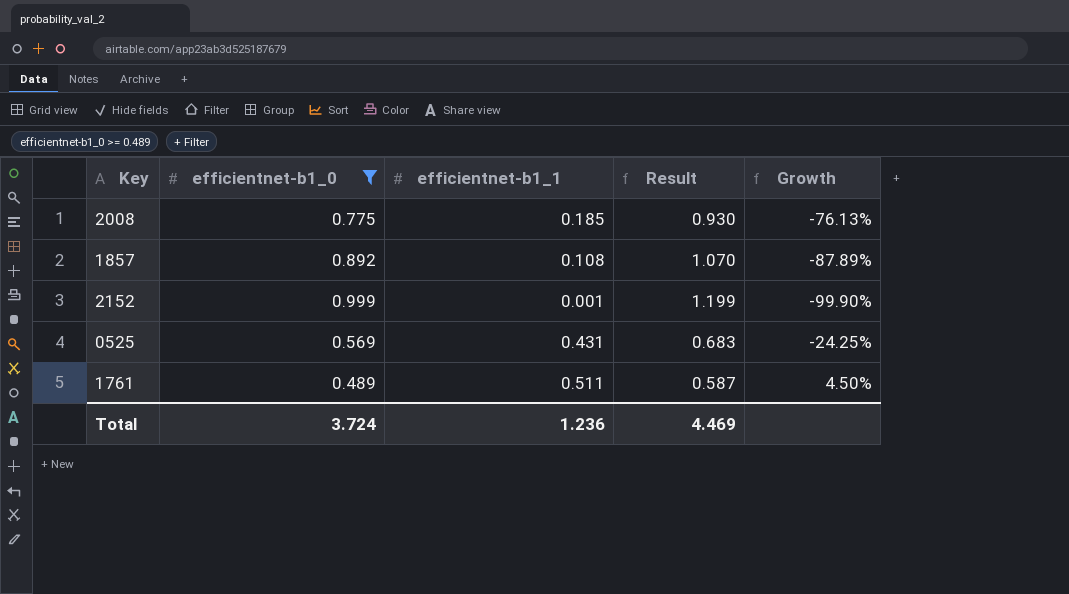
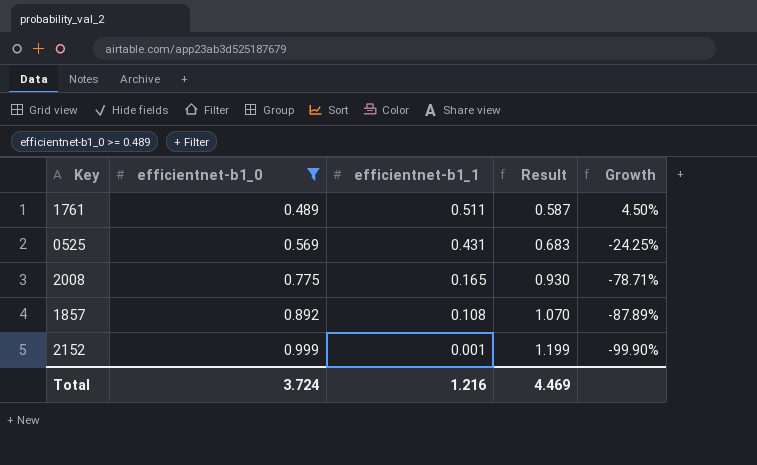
row order: none -> efficientnet-b1_0 ascending
2008 | efficientnet-b1_1: 0.185 -> 0.165
2008 | Growth: -76.13% -> -78.71%
Total | efficientnet-b1_1: 1.236 -> 1.216

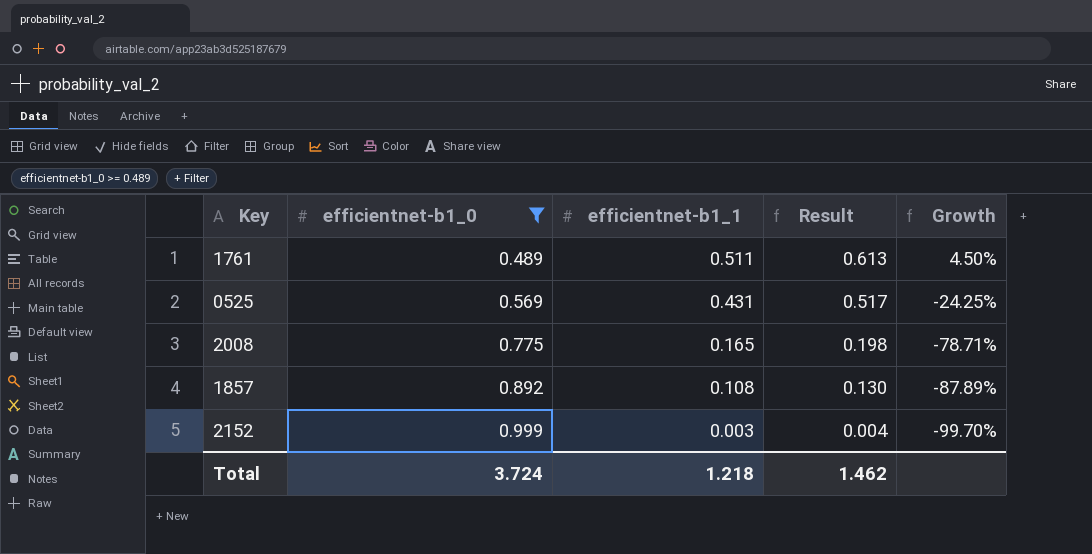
column Result | formula: [efficientnet-b1_0] * 1.2 -> [efficientnet-b1_1] * 1.2
2152 | efficientnet-b1_1: 0.001 -> 0.003
2152 | Growth: -99.90% -> -99.70%
Total | efficientnet-b1_1: 1.216 -> 1.218
Total | Result: 4.469 -> 1.462

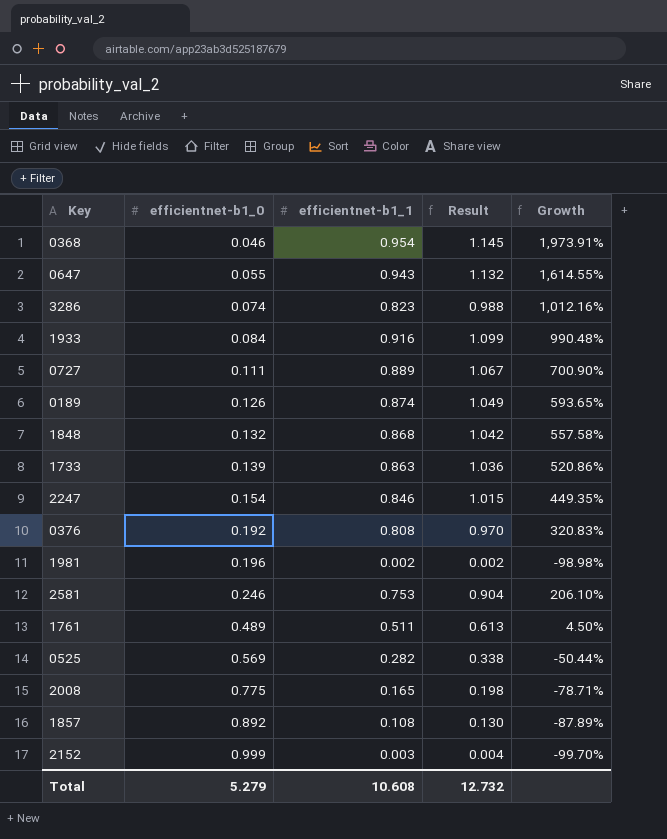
filter: efficientnet-b1_0 >= 0.489 -> none
0525 | efficientnet-b1_1: 0.431 -> 0.282
0525 | Result: 0.517 -> 0.338
0525 | Growth: -24.25% -> -50.44%
Total | efficientnet-b1_0: 3.724 -> 5.279
Total | efficientnet-b1_1: 1.218 -> 10.608
Total | Result: 1.462 -> 12.732

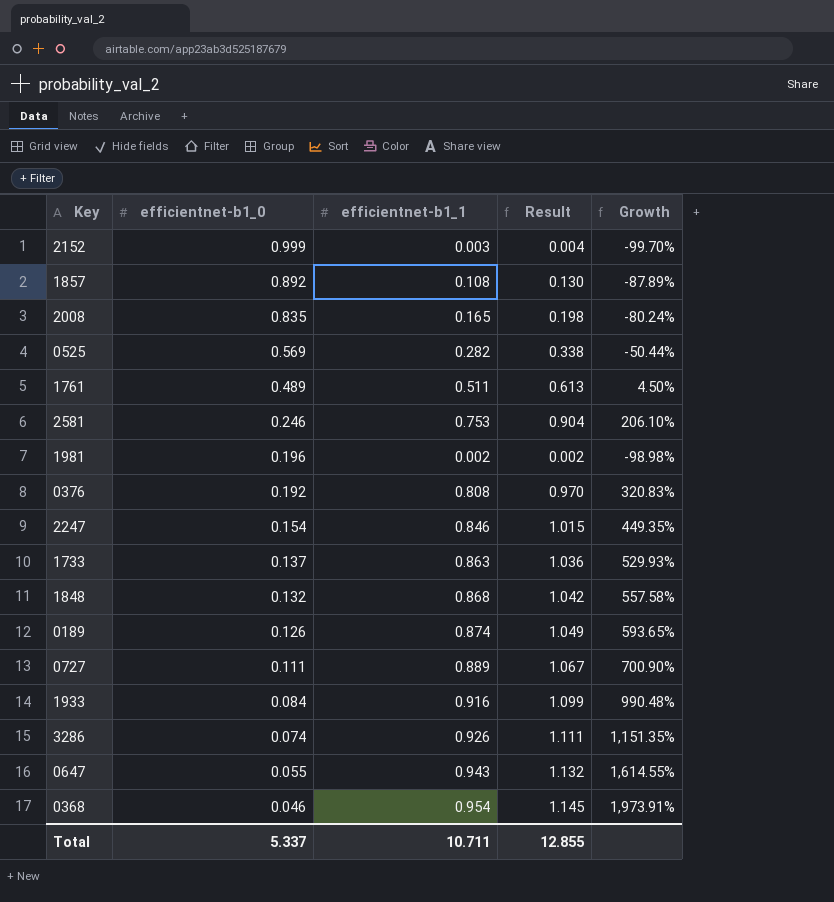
row order: efficientnet-b1_0 ascending -> efficientnet-b1_0 descending
2008 | efficientnet-b1_0: 0.775 -> 0.835
2008 | Growth: -78.71% -> -80.24%
1733 | efficientnet-b1_0: 0.139 -> 0.137
1733 | Growth: 520.86% -> 529.93%
3286 | efficientnet-b1_1: 0.823 -> 0.926
3286 | Result: 0.988 -> 1.111
3286 | Growth: 1,012.16% -> 1,151.35%
Total | efficientnet-b1_0: 5.279 -> 5.337
Total | efficientnet-b1_1: 10.608 -> 10.711
Total | Result: 12.732 -> 12.855

